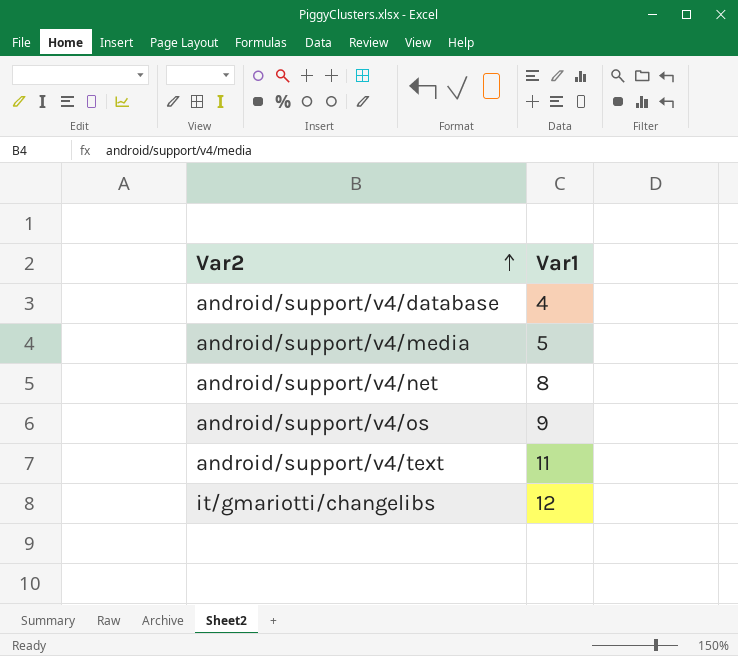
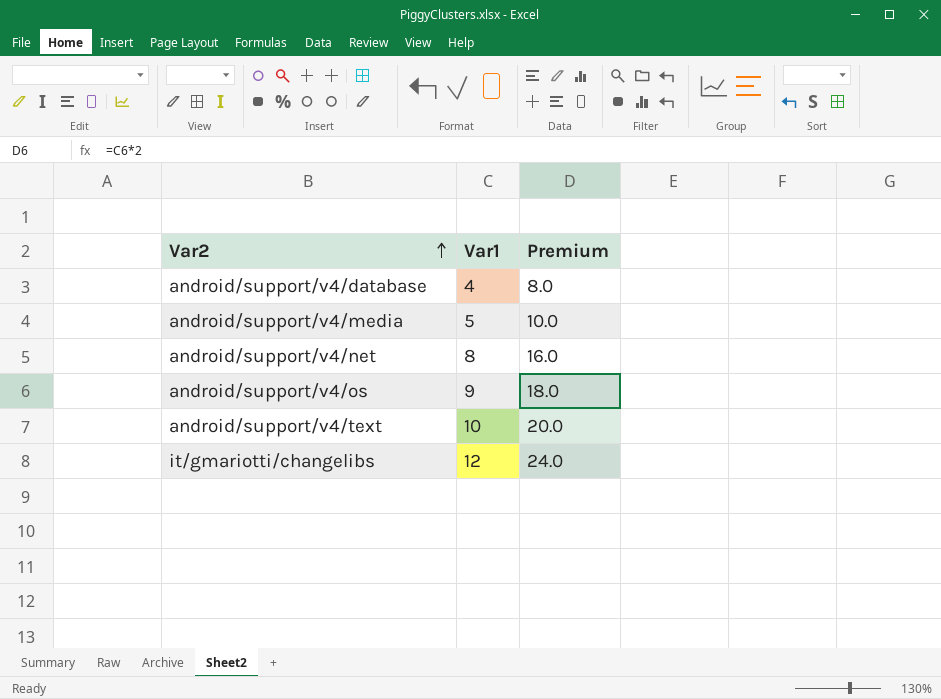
column Premium | formula: none -> [Var1] * 2
android/support/v4/text | Var1: 11 -> 10

